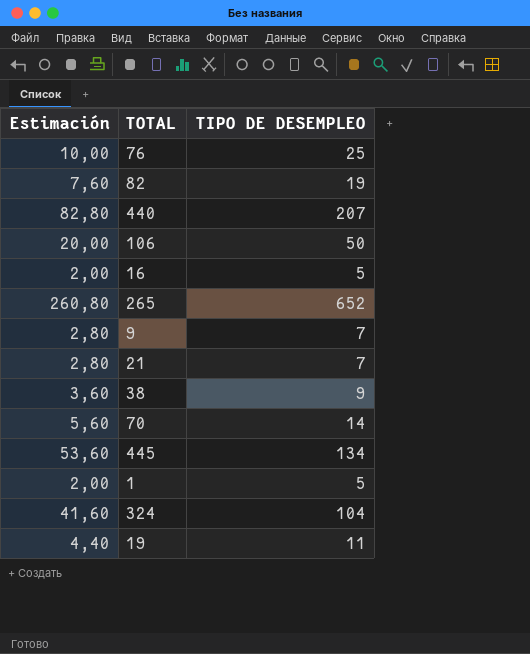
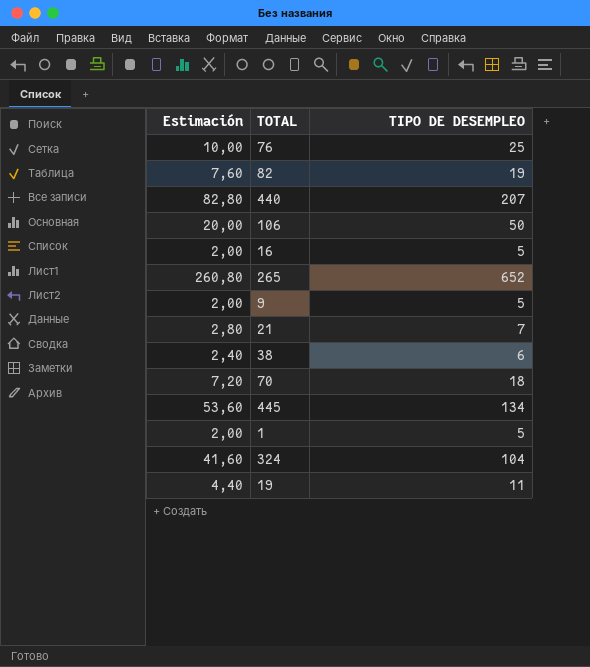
9 | Estimación: 2,80 -> 2,00
9 | TIPO DE DESEMPLEO: 7 -> 5
38 | Estimación: 3,60 -> 2,40
38 | TIPO DE DESEMPLEO: 9 -> 6
70 | Estimación: 5,60 -> 7,20
70 | TIPO DE DESEMPLEO: 14 -> 18

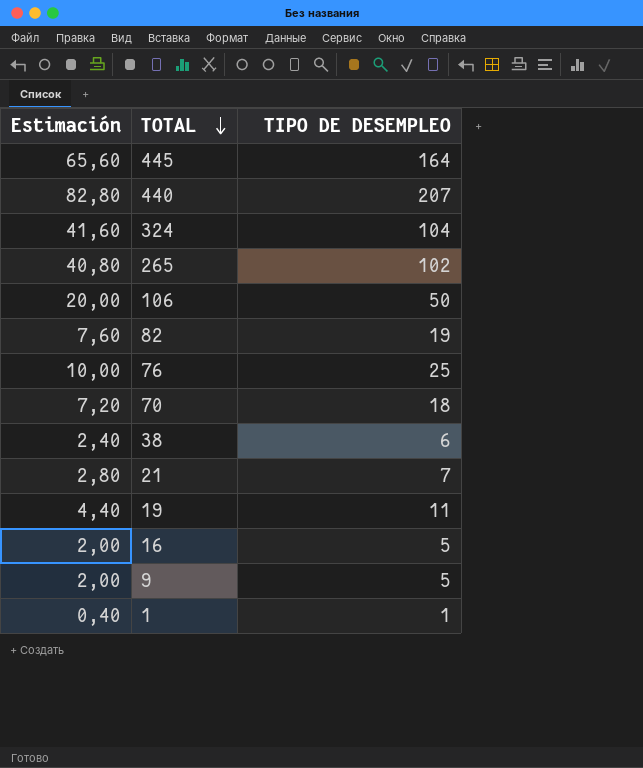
row order: none -> TOTAL descending
445 | Estimación: 53,60 -> 65,60
445 | TIPO DE DESEMPLEO: 134 -> 164
265 | Estimación: 260,80 -> 40,80
265 | TIPO DE DESEMPLEO: 652 -> 102
1 | Estimación: 2,00 -> 0,40
1 | TIPO DE DESEMPLEO: 5 -> 1

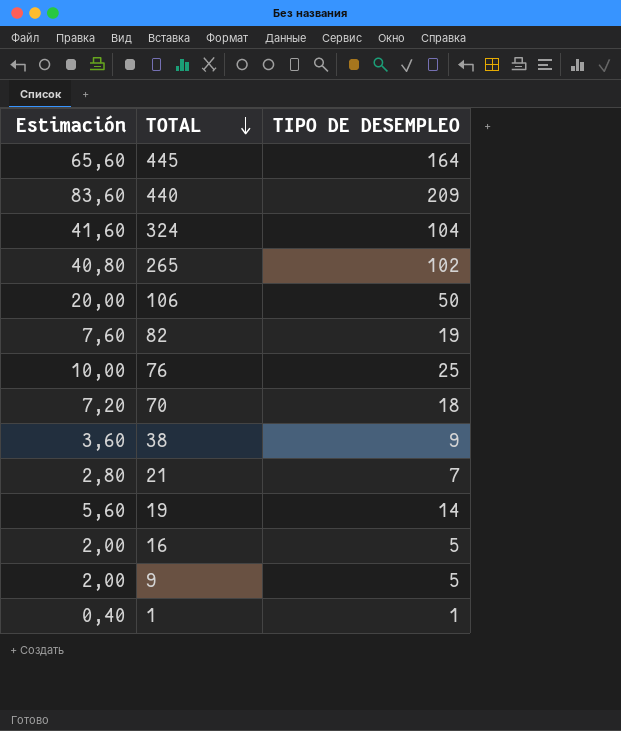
440 | Estimación: 82,80 -> 83,60
440 | TIPO DE DESEMPLEO: 207 -> 209
38 | Estimación: 2,40 -> 3,60
38 | TIPO DE DESEMPLEO: 6 -> 9
19 | Estimación: 4,40 -> 5,60
19 | TIPO DE DESEMPLEO: 11 -> 14

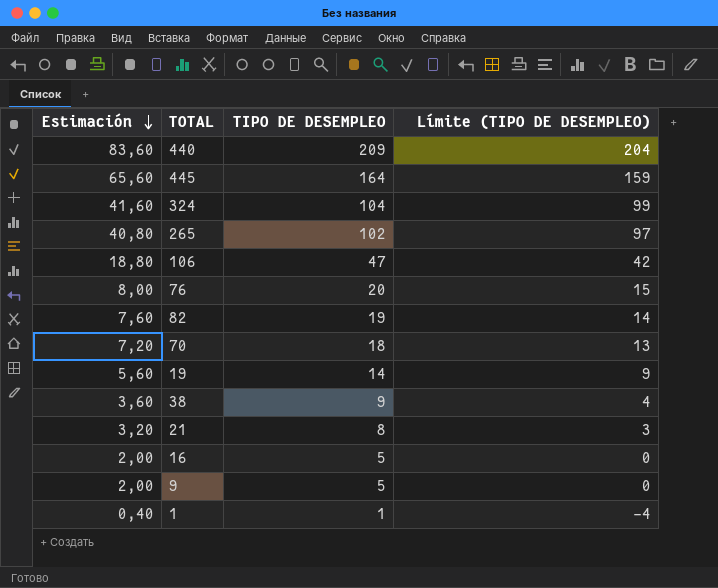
row order: TOTAL descending -> Estimación descending
column Límite (TIPO DE DESEMPLEO) | formula: none -> [TIPO DE DESEMPLEO] - 5
106 | Estimación: 20,00 -> 18,80
106 | TIPO DE DESEMPLEO: 50 -> 47
76 | Estimación: 10,00 -> 8,00
76 | TIPO DE DESEMPLEO: 25 -> 20
21 | Estimación: 2,80 -> 3,20
21 | TIPO DE DESEMPLEO: 7 -> 8

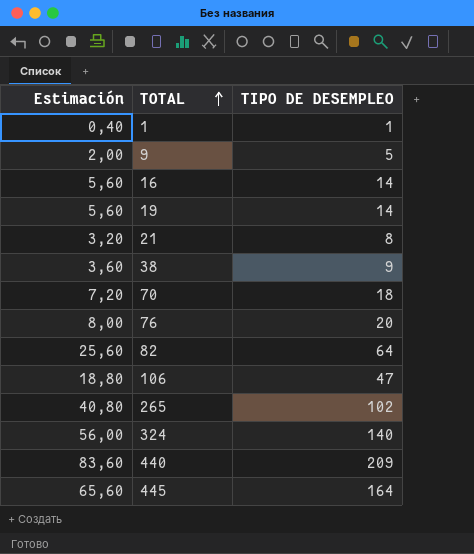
row order: Estimación descending -> TOTAL ascending
column Límite (TIPO DE DESEMPLEO) | formula: [TIPO DE DESEMPLEO] - 5 -> none
16 | Estimación: 2,00 -> 5,60
16 | TIPO DE DESEMPLEO: 5 -> 14
82 | Estimación: 7,60 -> 25,60
82 | TIPO DE DESEMPLEO: 19 -> 64
324 | Estimación: 41,60 -> 56,00
324 | TIPO DE DESEMPLEO: 104 -> 140

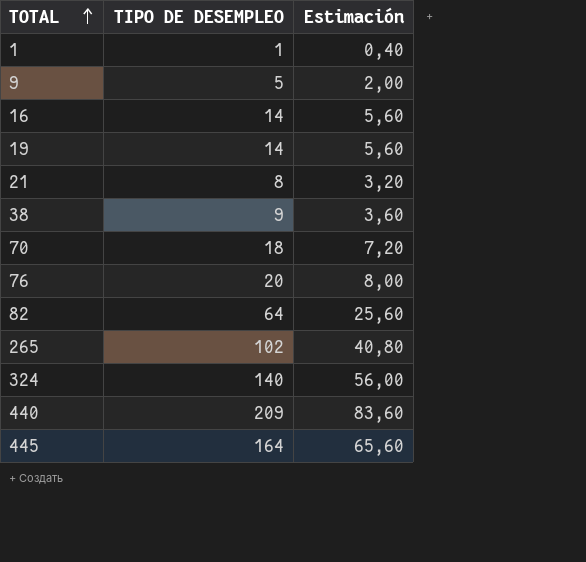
column Estimación | position: 1 -> 3
row 106: 18,80 | 47 -> none

